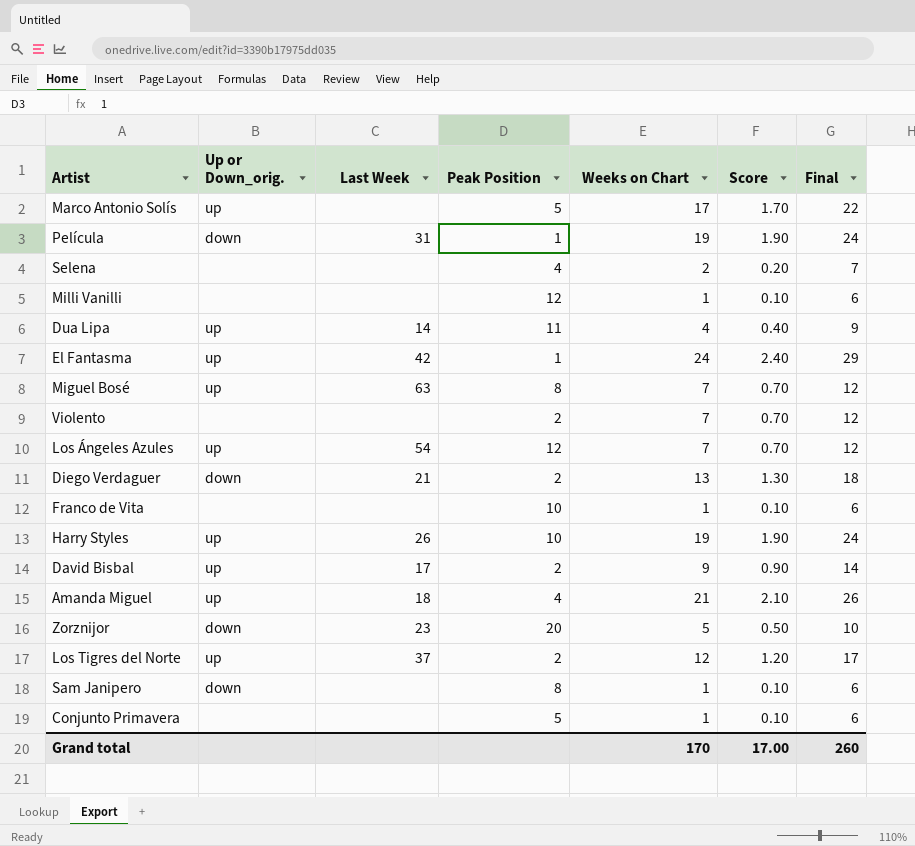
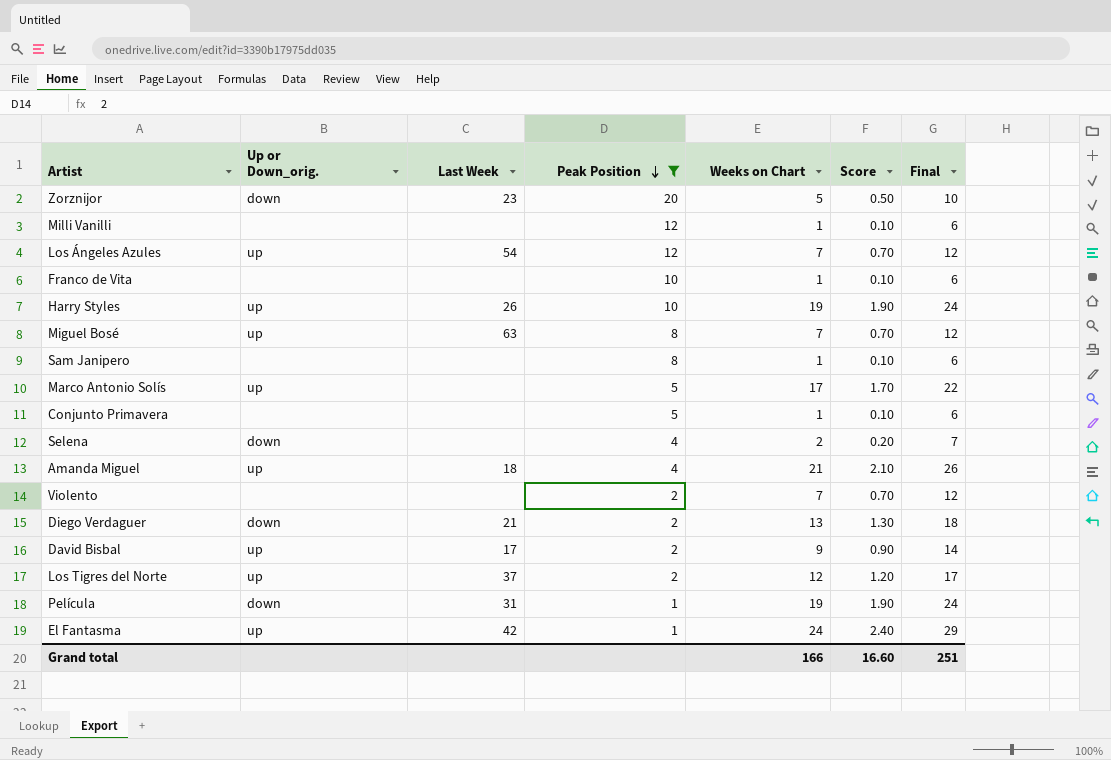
filter: none -> Peak Position != 11
row order: none -> Peak Position descending
Sam Janipero | Up or Down_orig.: down -> none
Selena | Up or Down_orig.: none -> down
Grand total | Weeks on Chart: 170 -> 166
Grand total | Score: 17.00 -> 16.60
Grand total | Final: 260 -> 251

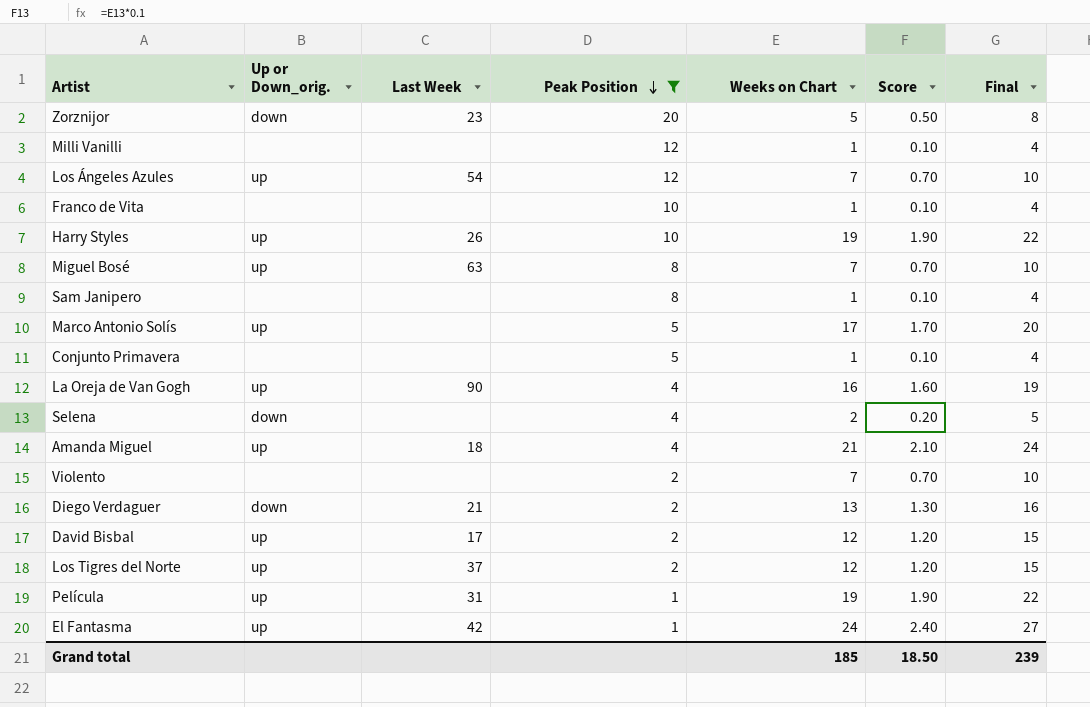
column Final | formula: [Weeks on Chart] + 5 -> [Weeks on Chart] + 3
row La Oreja de Van Gogh: none -> up | 90 | 4 | 16 | 1.60 | 19
David Bisbal | Weeks on Chart: 9 -> 12
David Bisbal | Score: 0.90 -> 1.20
Película | Up or Down_orig.: down -> up
Grand total | Weeks on Chart: 166 -> 185
Grand total | Score: 16.60 -> 18.50
Grand total | Final: 251 -> 239

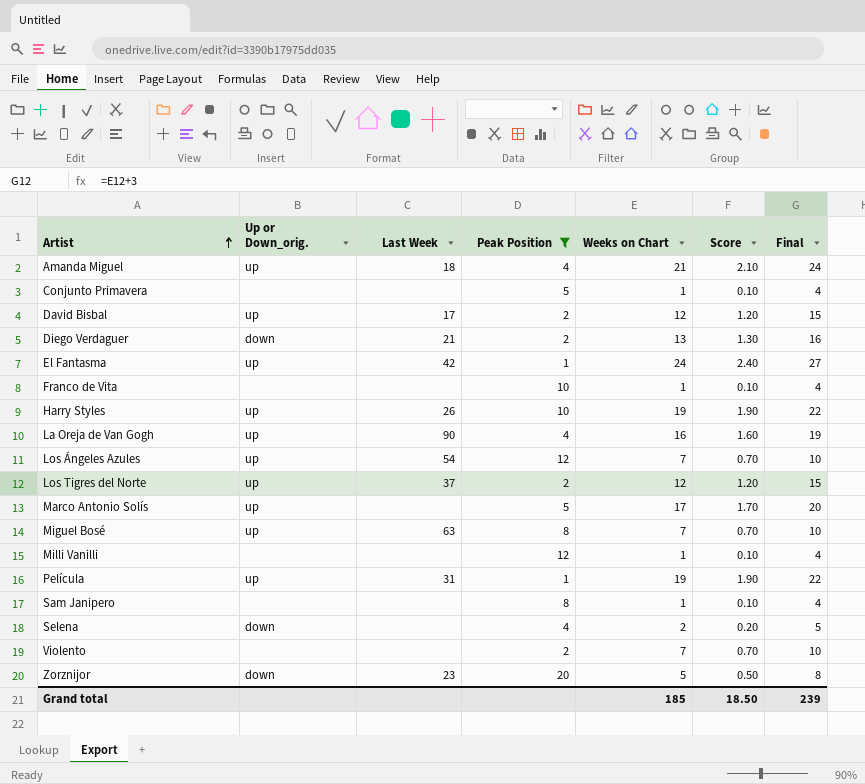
row order: Peak Position descending -> Artist ascending

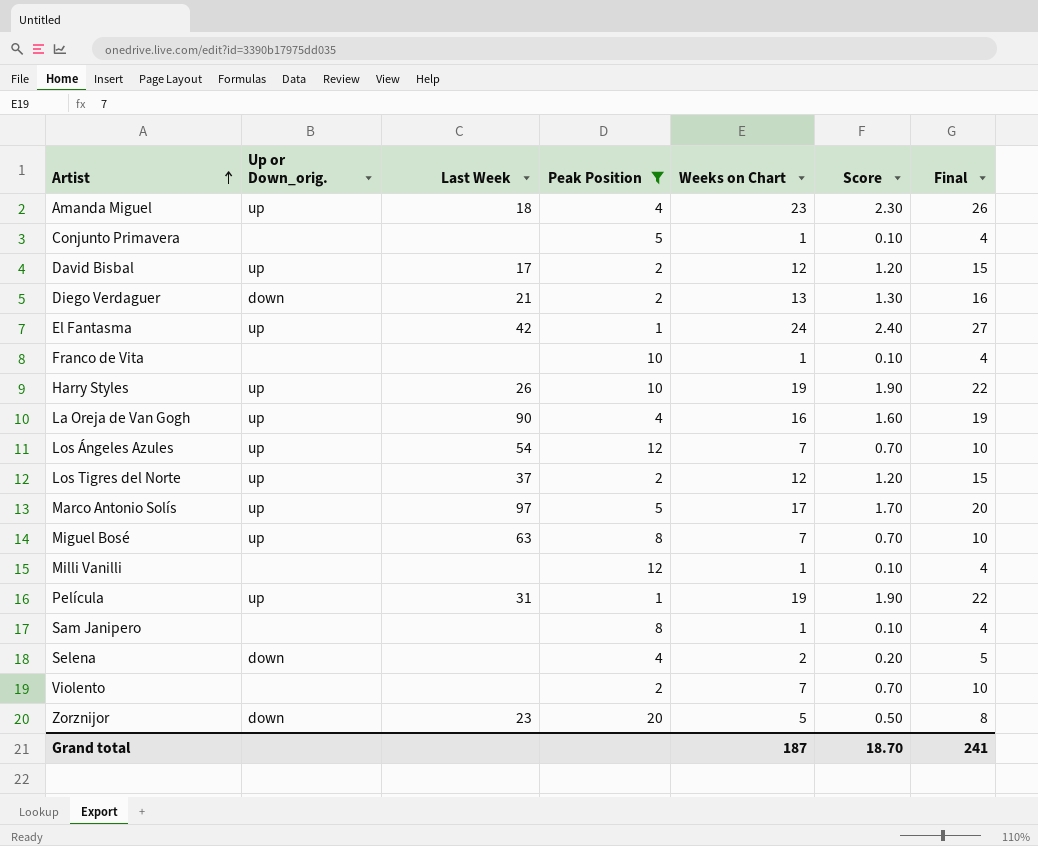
Amanda Miguel | Weeks on Chart: 21 -> 23
Amanda Miguel | Score: 2.10 -> 2.30
Amanda Miguel | Final: 24 -> 26
Marco Antonio Solís | Last Week: none -> 97
Grand total | Weeks on Chart: 185 -> 187
Grand total | Score: 18.50 -> 18.70
Grand total | Final: 239 -> 241

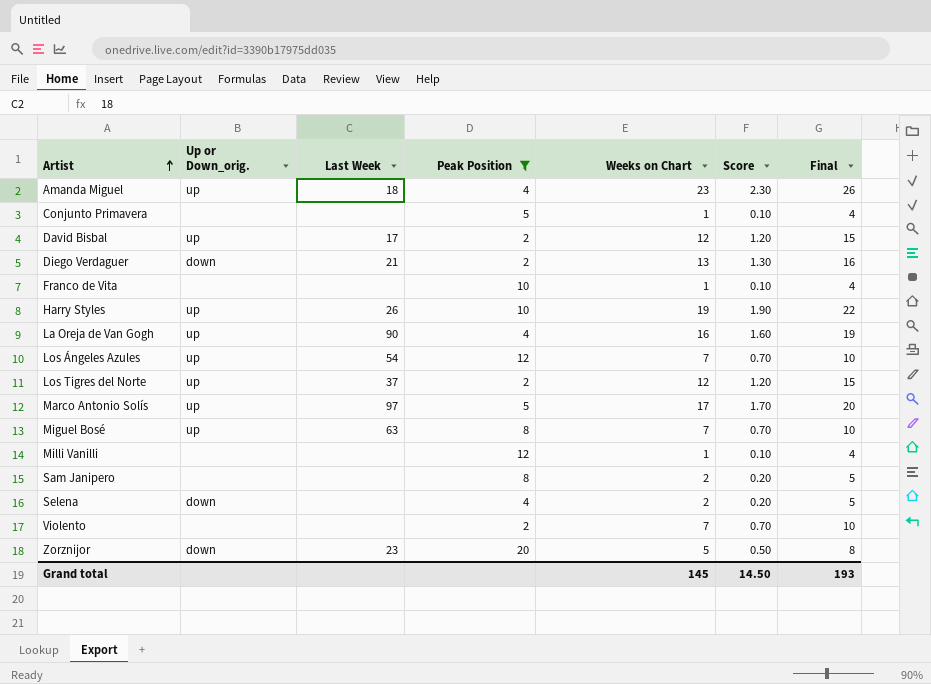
row El Fantasma: up | 42 | 1 | 24 | 2.40 | 27 -> none
row Película: up | 31 | 1 | 19 | 1.90 | 22 -> none
Sam Janipero | Weeks on Chart: 1 -> 2
Sam Janipero | Score: 0.10 -> 0.20
Sam Janipero | Final: 4 -> 5
Grand total | Weeks on Chart: 187 -> 145
Grand total | Score: 18.70 -> 14.50
Grand total | Final: 241 -> 193

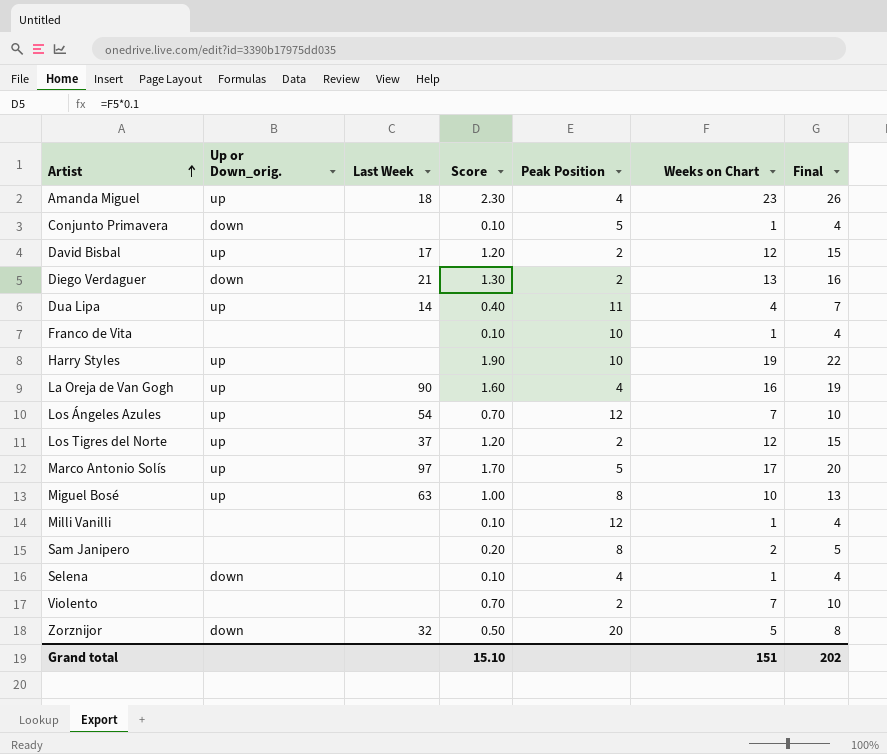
filter: Peak Position != 11 -> none
column Score | position: 6 -> 4
Conjunto Primavera | Up or Down_orig.: none -> down
Harry Styles | Last Week: 26 -> none
Miguel Bosé | Score: 0.70 -> 1.00
Miguel Bosé | Weeks on Chart: 7 -> 10
Miguel Bosé | Final: 10 -> 13
Selena | Score: 0.20 -> 0.10
Selena | Weeks on Chart: 2 -> 1
Selena | Final: 5 -> 4
Zorznijor | Last Week: 23 -> 32
Grand total | Score: 14.50 -> 15.10
Grand total | Weeks on Chart: 145 -> 151
Grand total | Final: 193 -> 202

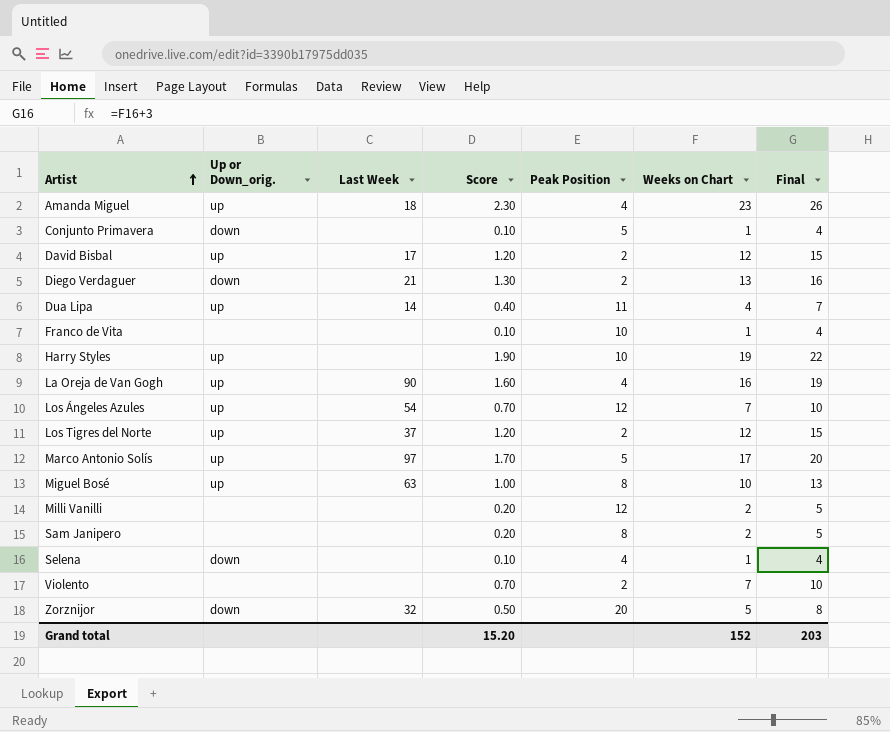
Milli Vanilli | Score: 0.10 -> 0.20
Milli Vanilli | Weeks on Chart: 1 -> 2
Milli Vanilli | Final: 4 -> 5
Grand total | Score: 15.10 -> 15.20
Grand total | Weeks on Chart: 151 -> 152
Grand total | Final: 202 -> 203

